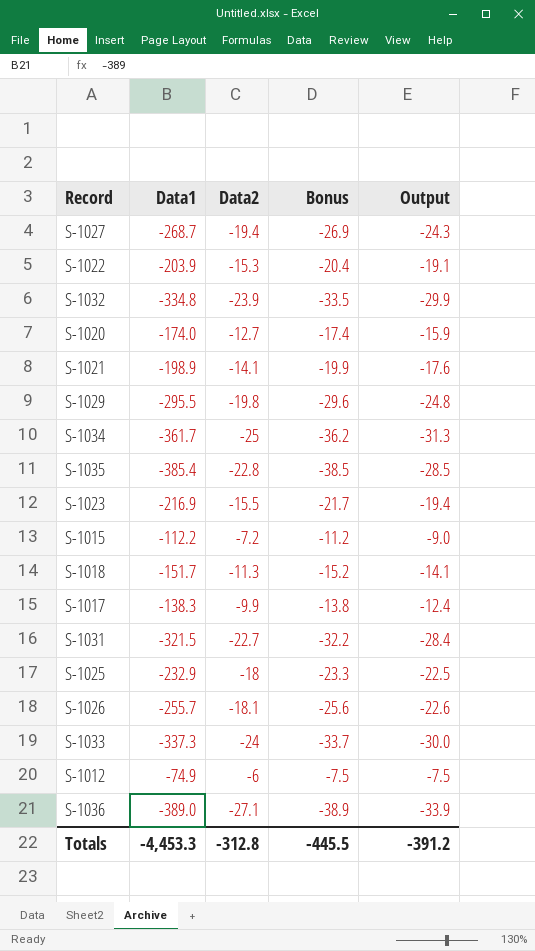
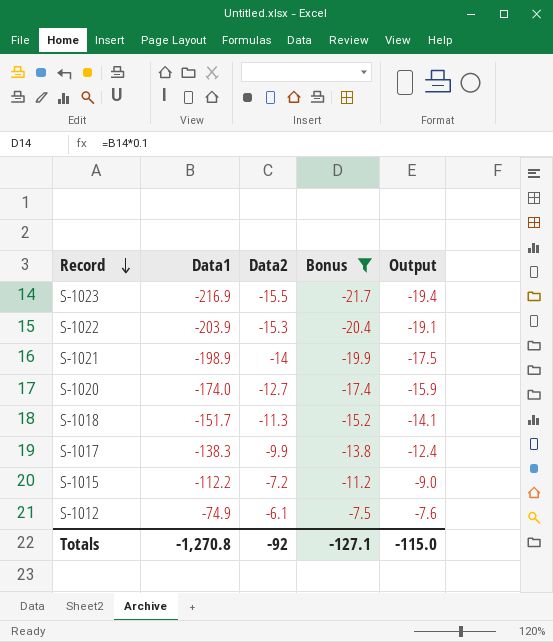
filter: none -> Bonus >= -21.7
row order: none -> Record descending
S-1021 | Data2: -14.1 -> -14
S-1021 | Output: -17.6 -> -17.5
S-1012 | Data2: -6 -> -6.1
S-1012 | Output: -7.5 -> -7.6
Totals | Data1: -4,453.3 -> -1,270.8
Totals | Data2: -312.8 -> -92
Totals | Bonus: -445.5 -> -127.1
Totals | Output: -391.2 -> -115.0

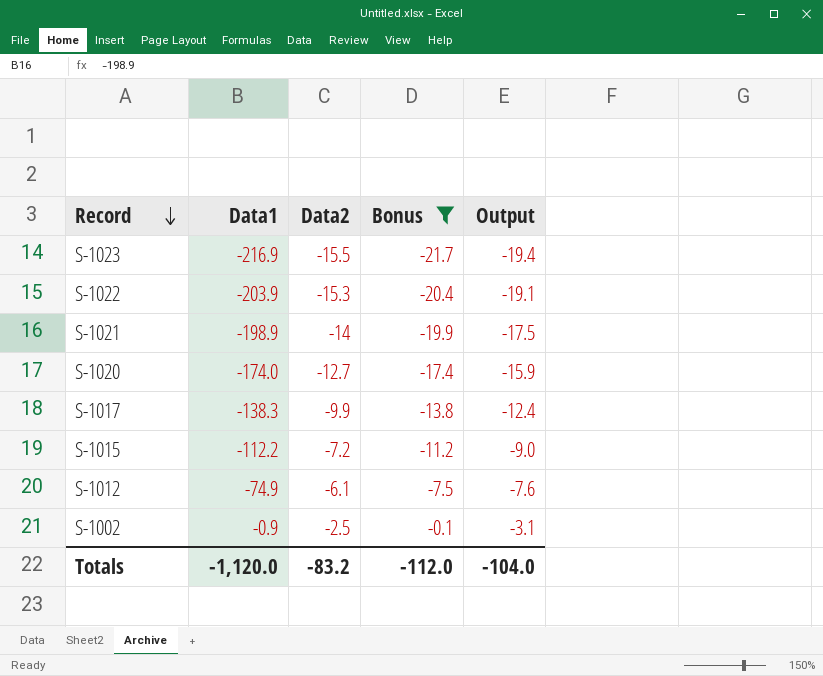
row S-1018: -151.7 | -11.3 | -15.2 | -14.1 -> none
row S-1002: none -> -0.9 | -2.5 | -0.1 | -3.1
Totals | Data1: -1,270.8 -> -1,120.0
Totals | Data2: -92 -> -83.2
Totals | Bonus: -127.1 -> -112.0
Totals | Output: -115.0 -> -104.0

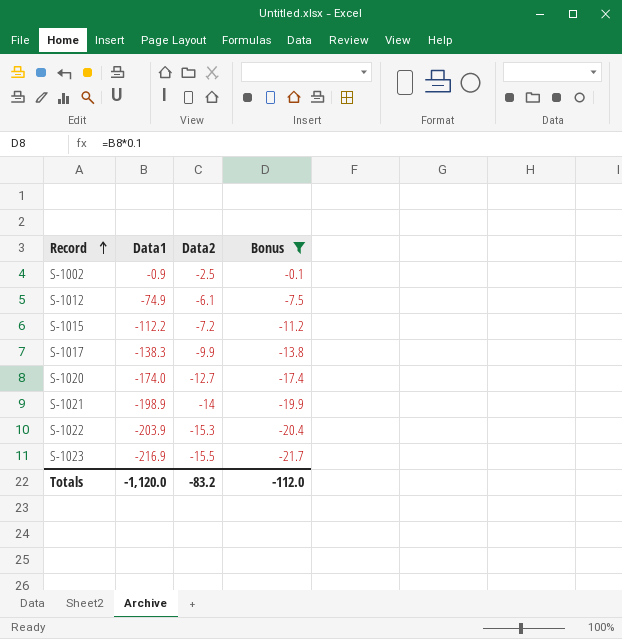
row order: Record descending -> Record ascending
column Output | formula: [Data2] * 1.25 -> none

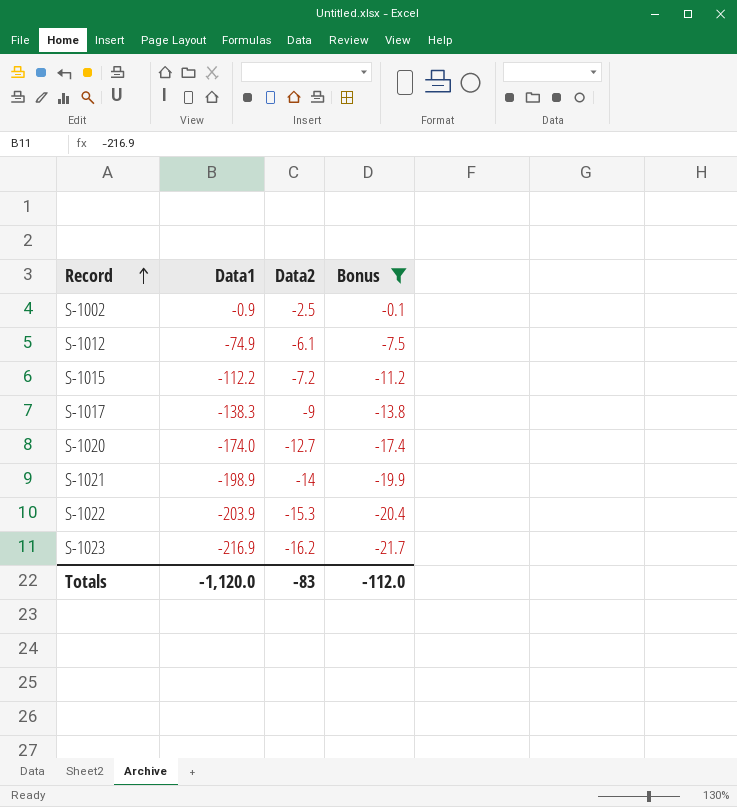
S-1017 | Data2: -9.9 -> -9
S-1023 | Data2: -15.5 -> -16.2
Totals | Data2: -83.2 -> -83

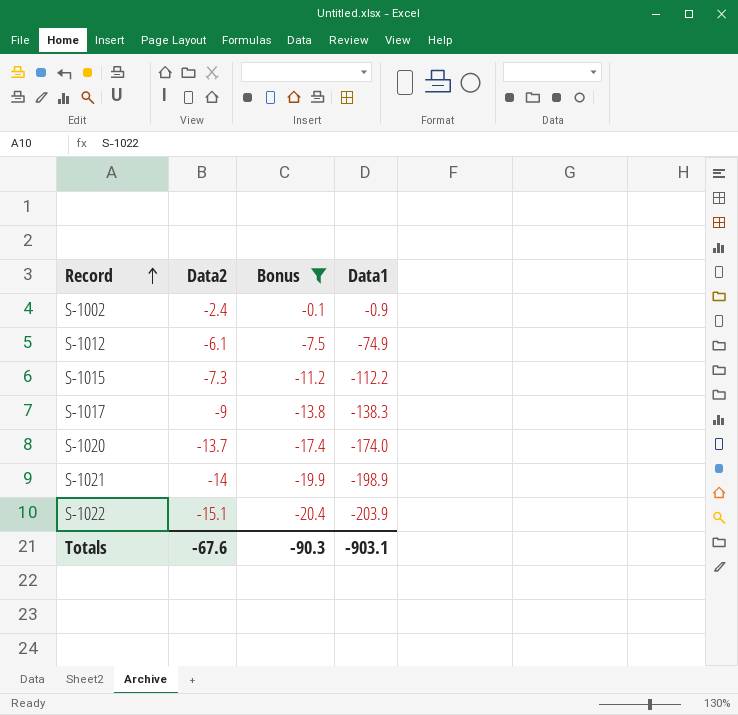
column Data1 | position: 2 -> 4
row S-1023: -216.9 | -16.2 | -21.7 -> none
S-1002 | Data2: -2.5 -> -2.4
S-1015 | Data2: -7.2 -> -7.3
S-1020 | Data2: -12.7 -> -13.7
S-1022 | Data2: -15.3 -> -15.1
Totals | Data2: -83 -> -67.6
Totals | Bonus: -112.0 -> -90.3
Totals | Data1: -1,120.0 -> -903.1

